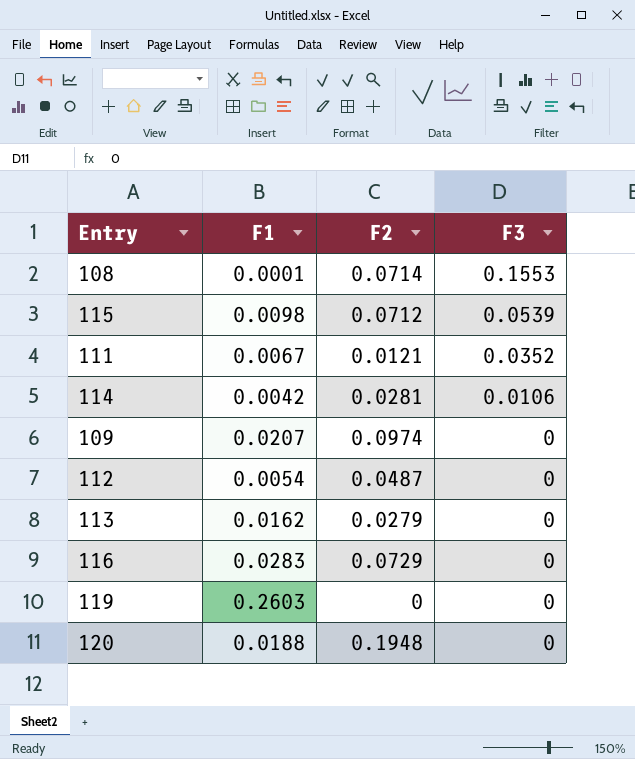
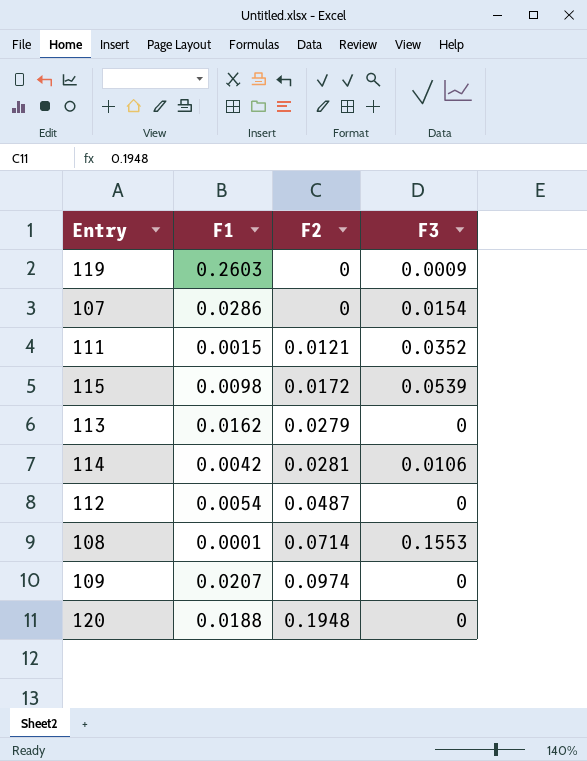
row order: F3 descending -> F2 ascending
row 116: 0.0283 | 0.0729 | 0 -> none
119 | F3: 0 -> 0.0009
row 107: none -> 0.0286 | 0 | 0.0154
111 | F1: 0.0067 -> 0.0015
115 | F2: 0.0712 -> 0.0172

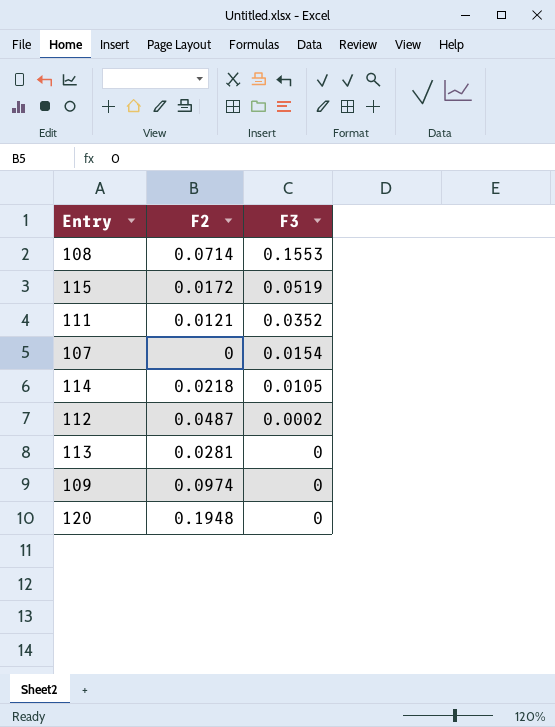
row order: F2 ascending -> F3 descending
column F1 | position: 2 -> none
row 119: 0.2603 | 0 | 0.0009 -> none
115 | F3: 0.0539 -> 0.0519
114 | F2: 0.0281 -> 0.0218
114 | F3: 0.0106 -> 0.0105
112 | F3: 0 -> 0.0002
113 | F2: 0.0279 -> 0.0281

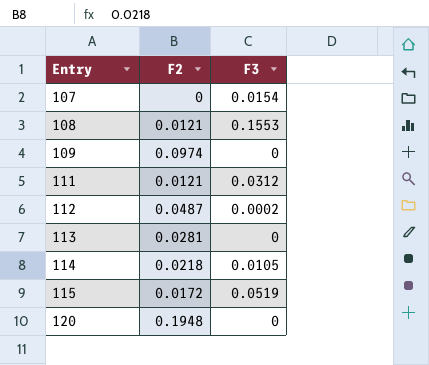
row order: F3 descending -> Entry ascending
108 | F2: 0.0714 -> 0.0121
111 | F3: 0.0352 -> 0.0312

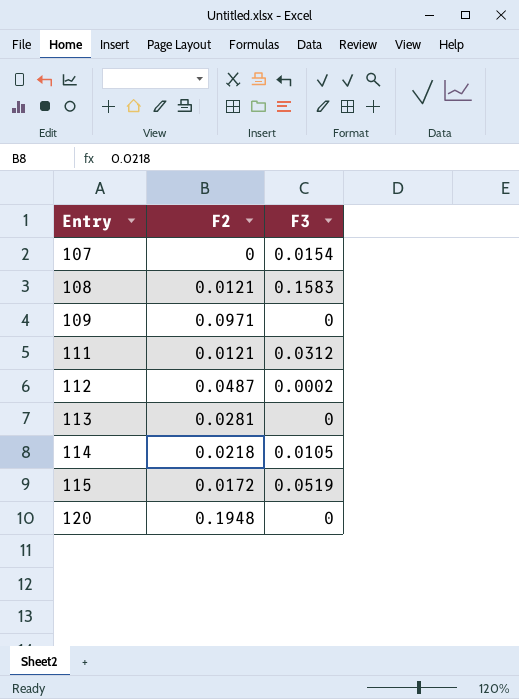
108 | F3: 0.1553 -> 0.1583
109 | F2: 0.0974 -> 0.0971

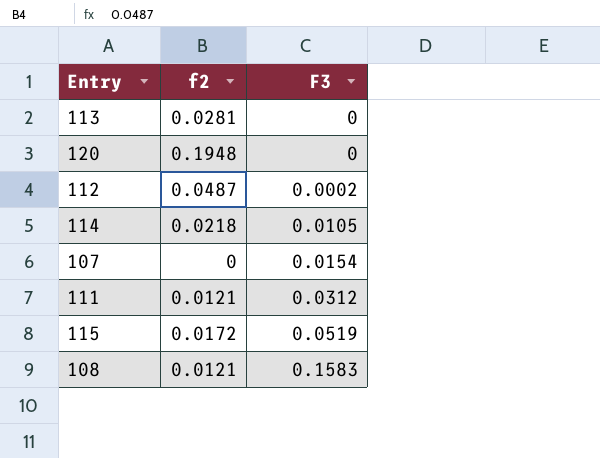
row order: Entry ascending -> F3 ascending
column name: F2 -> f2
row 109: 0.0971 | 0 -> none

